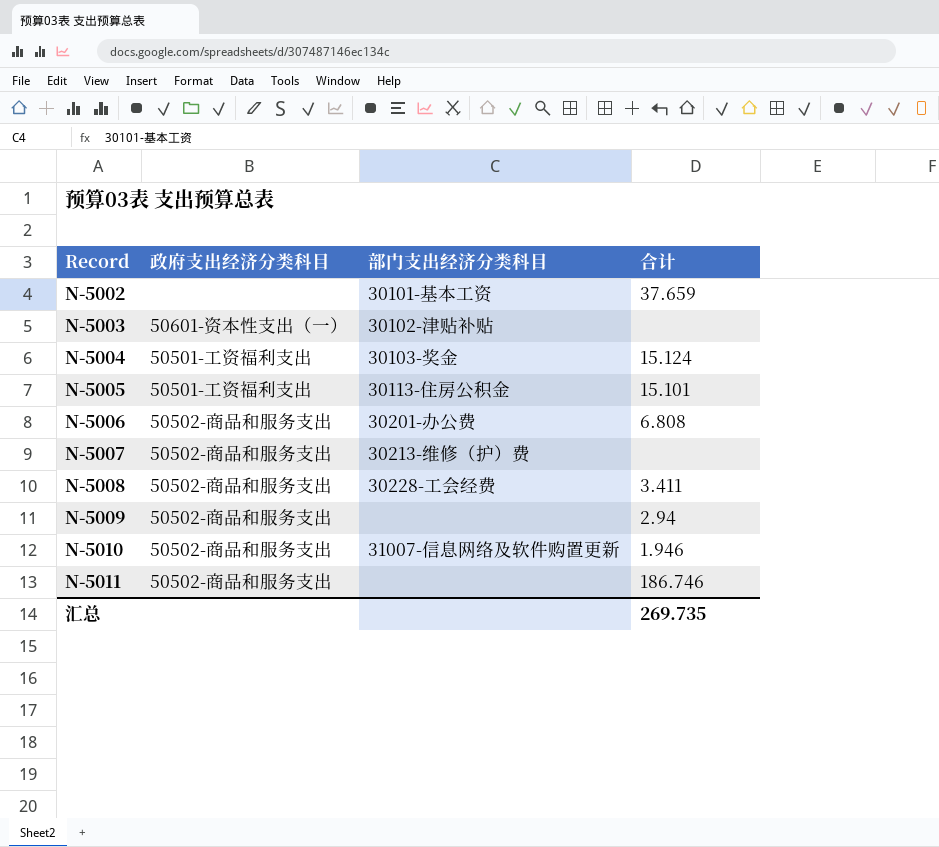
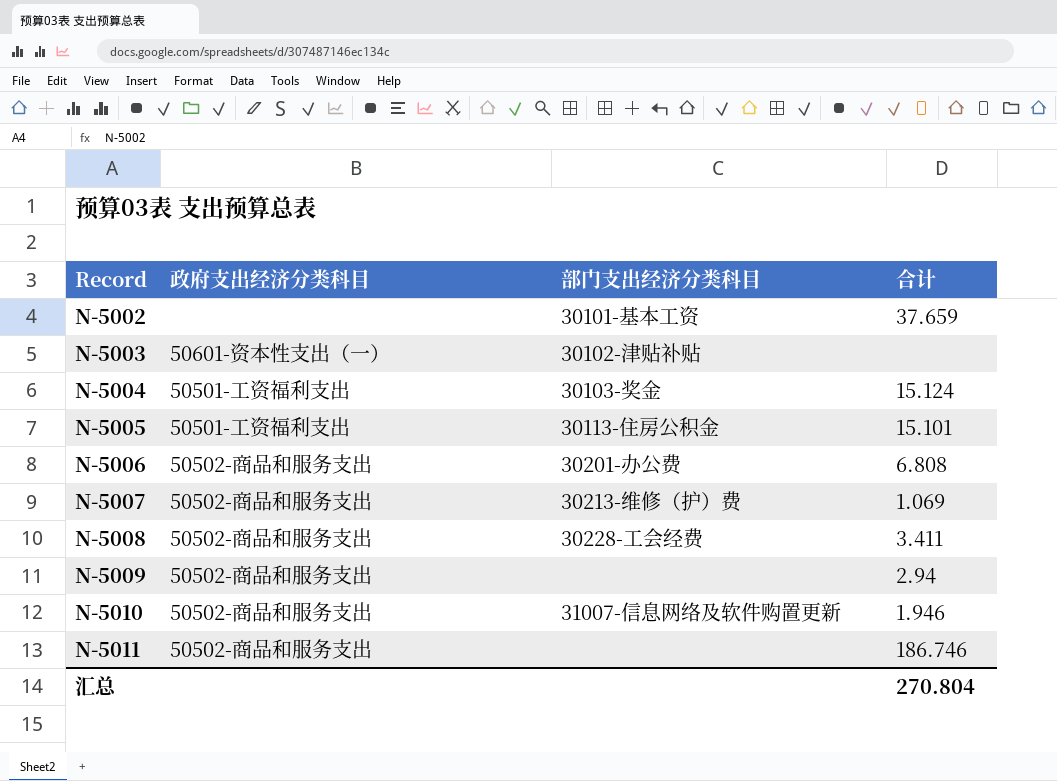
N-5007 | 合计: none -> 1.069
汇总 | 合计: 269.735 -> 270.804

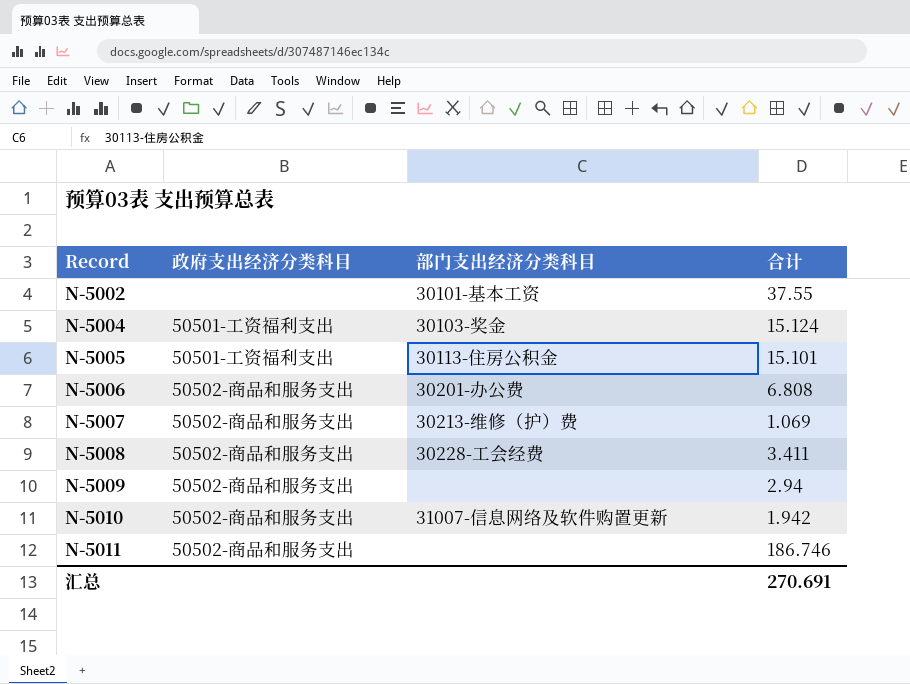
row N-5003: 50601-资本性支出（一） | 30102-津贴补贴 | none -> none
N-5002 | 合计: 37.659 -> 37.55
N-5010 | 合计: 1.946 -> 1.942
汇总 | 合计: 270.804 -> 270.691

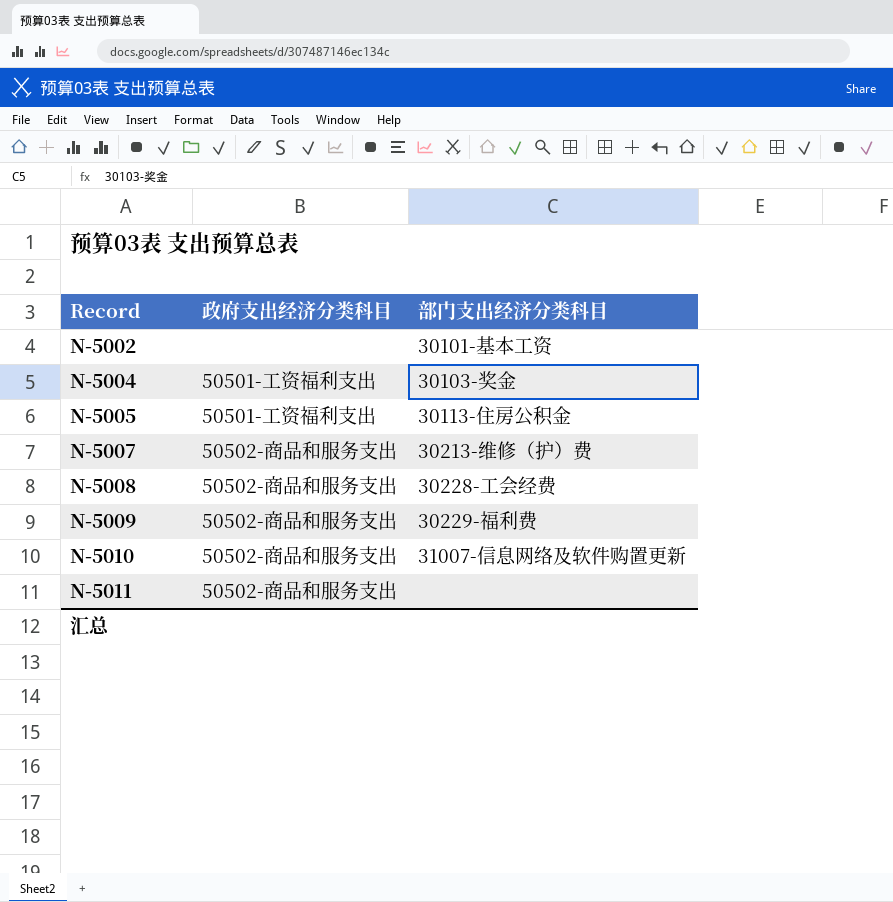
column 合计 | position: 4 -> none
row N-5006: 50502-商品和服务支出 | 30201-办公费 | 6.808 -> none
N-5009 | 部门支出经济分类科目: none -> 30229-福利费

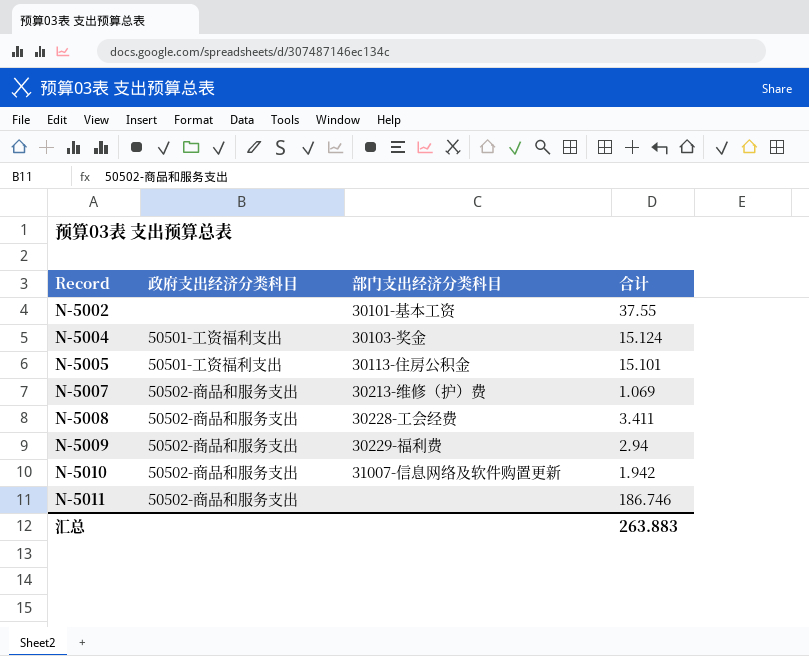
column 合计 | position: none -> 4

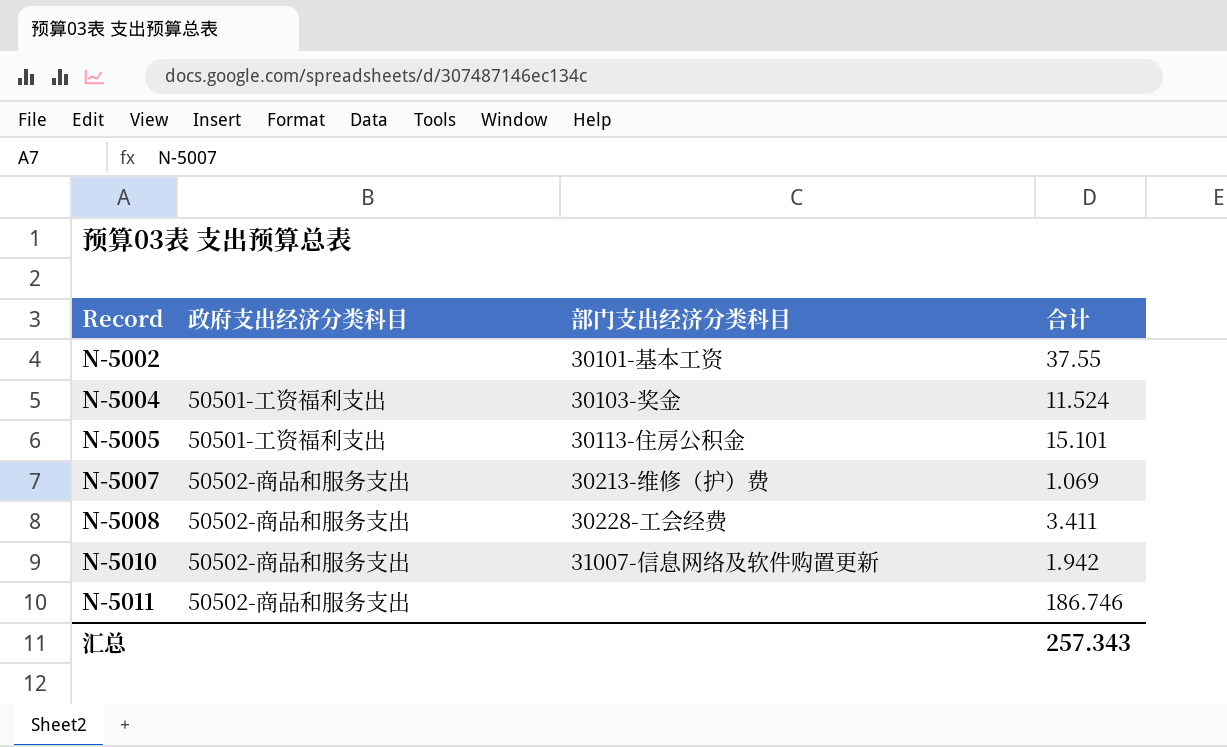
row N-5009: 50502-商品和服务支出 | 30229-福利费 | 2.94 -> none
N-5004 | 合计: 15.124 -> 11.524
汇总 | 合计: 263.883 -> 257.343

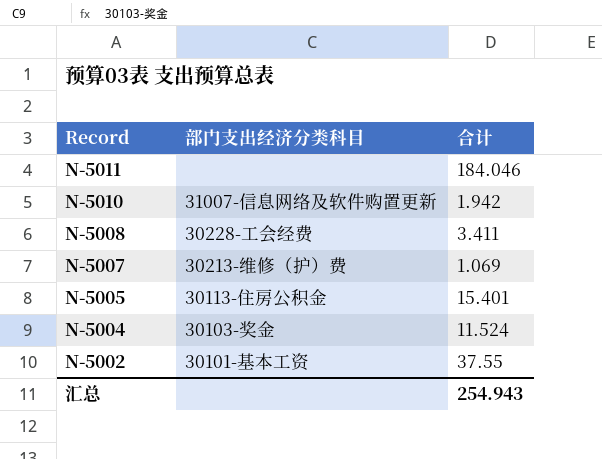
row order: Record ascending -> Record descending
column 政府支出经济分类科目 | position: 2 -> none
N-5011 | 合计: 186.746 -> 184.046
N-5005 | 合计: 15.101 -> 15.401
汇总 | 合计: 257.343 -> 254.943

